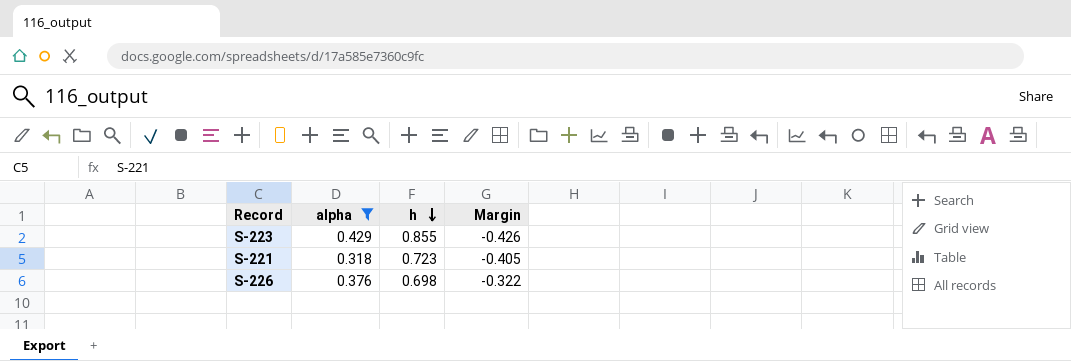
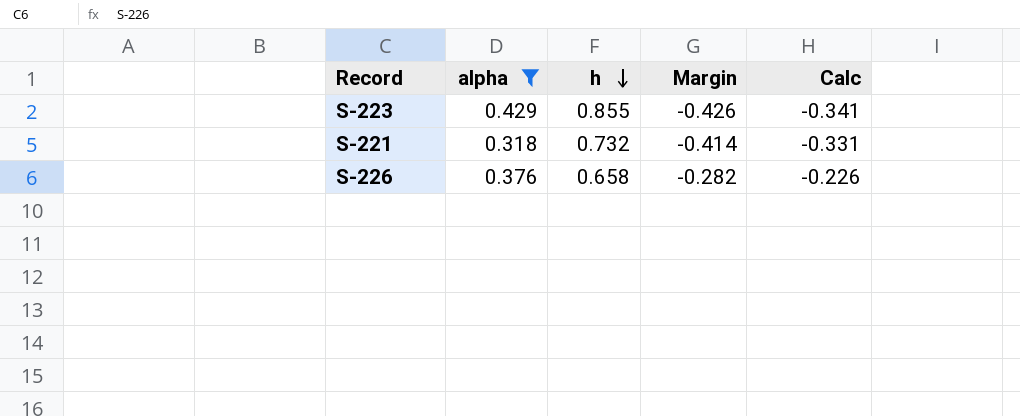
column Calc | formula: none -> [Margin] * 0.8
S-221 | h: 0.723 -> 0.732
S-221 | Margin: -0.405 -> -0.414
S-226 | h: 0.698 -> 0.658
S-226 | Margin: -0.322 -> -0.282

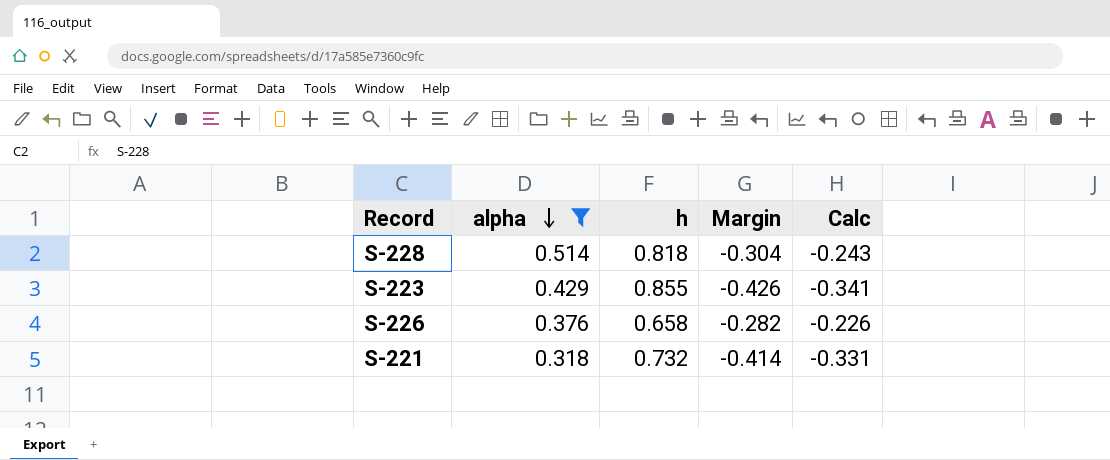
row order: h descending -> alpha descending
row S-228: none -> 0.514 | 0.818 | -0.304 | -0.243

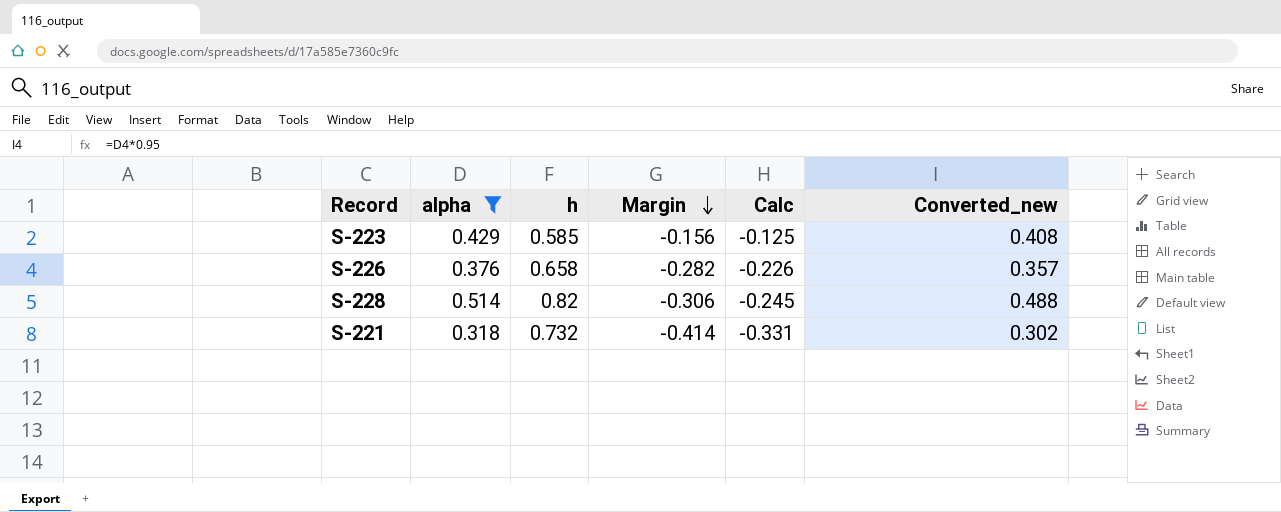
row order: alpha descending -> Margin descending
column Converted_new | formula: none -> [alpha] * 0.95
S-223 | h: 0.855 -> 0.585
S-223 | Margin: -0.426 -> -0.156
S-223 | Calc: -0.341 -> -0.125
S-228 | h: 0.818 -> 0.82
S-228 | Margin: -0.304 -> -0.306
S-228 | Calc: -0.243 -> -0.245

